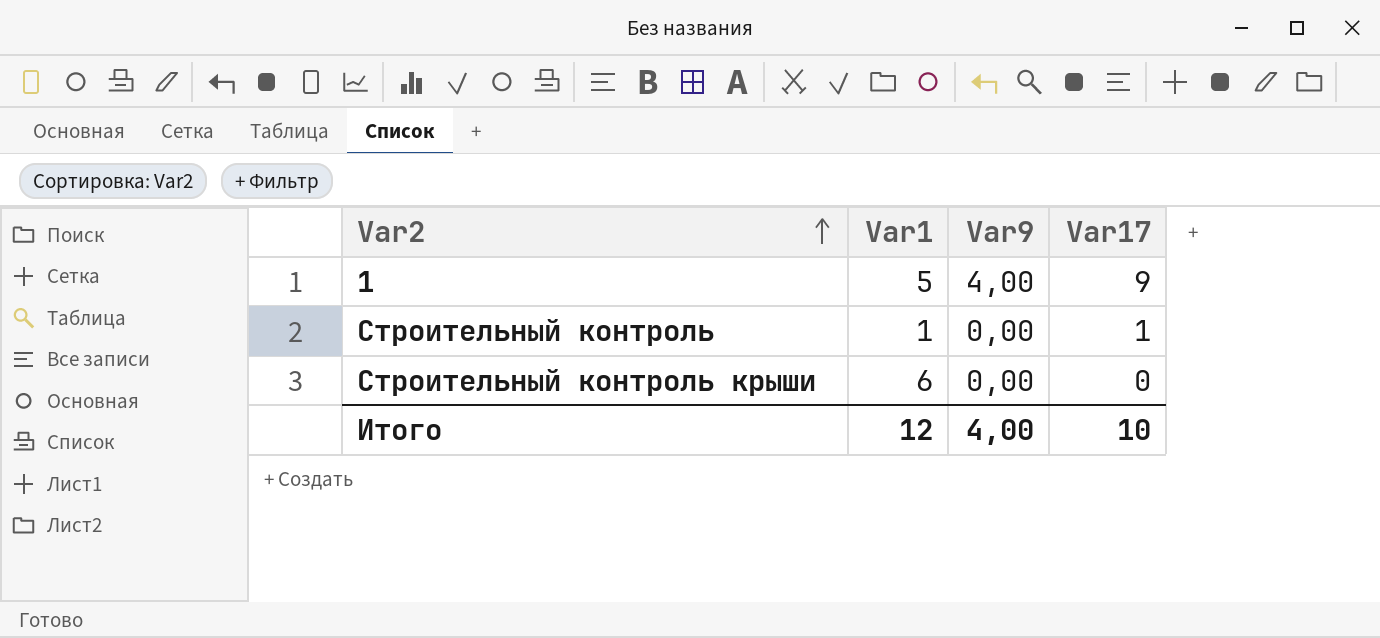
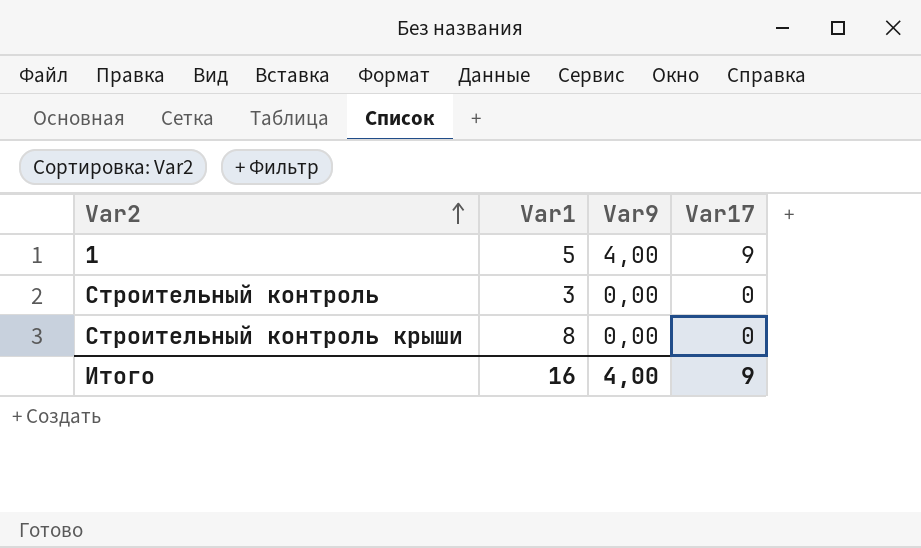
Строительный контроль | Var1: 1 -> 3
Строительный контроль | Var17: 1 -> 0
Строительный контроль крыши | Var1: 6 -> 8
Итого | Var1: 12 -> 16
Итого | Var17: 10 -> 9

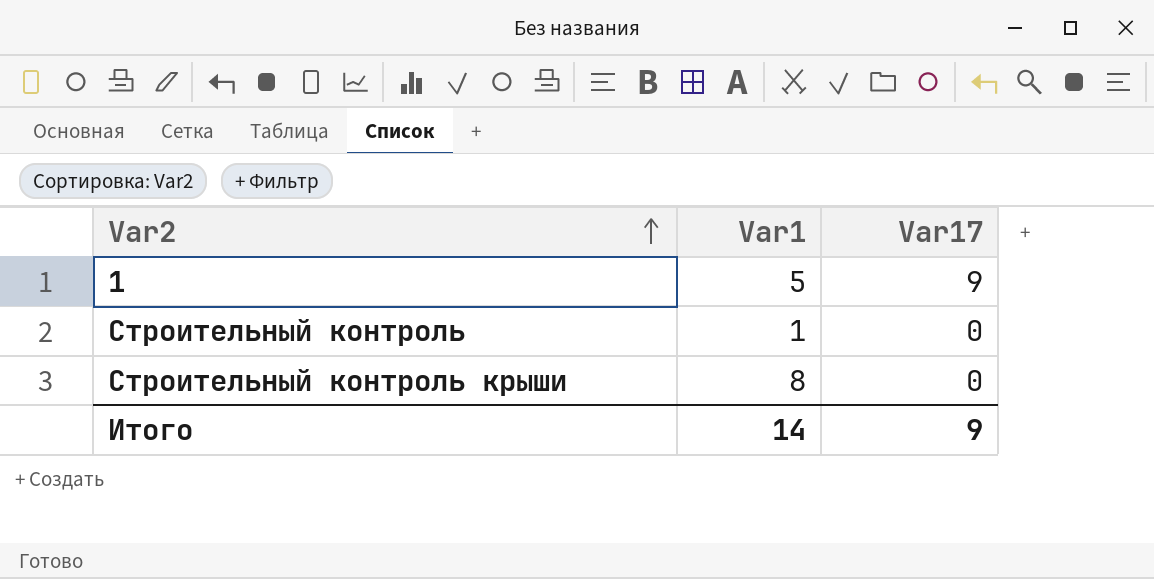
column Var9 | position: 3 -> none
Строительный контроль | Var1: 3 -> 1
Итого | Var1: 16 -> 14

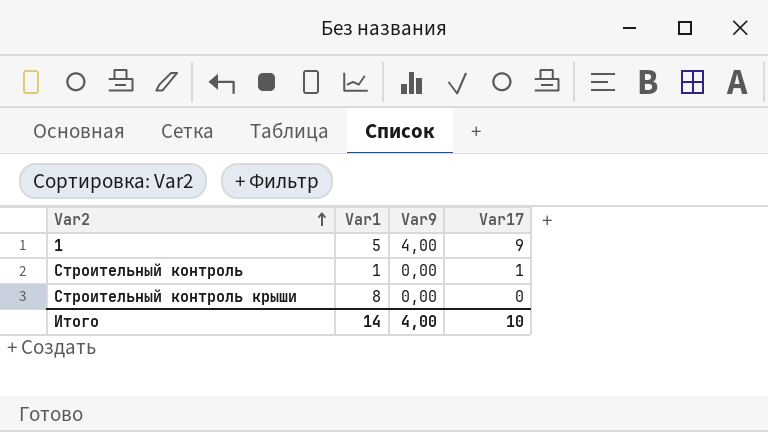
column Var9 | position: none -> 3
Строительный контроль | Var17: 0 -> 1
Итого | Var17: 9 -> 10

